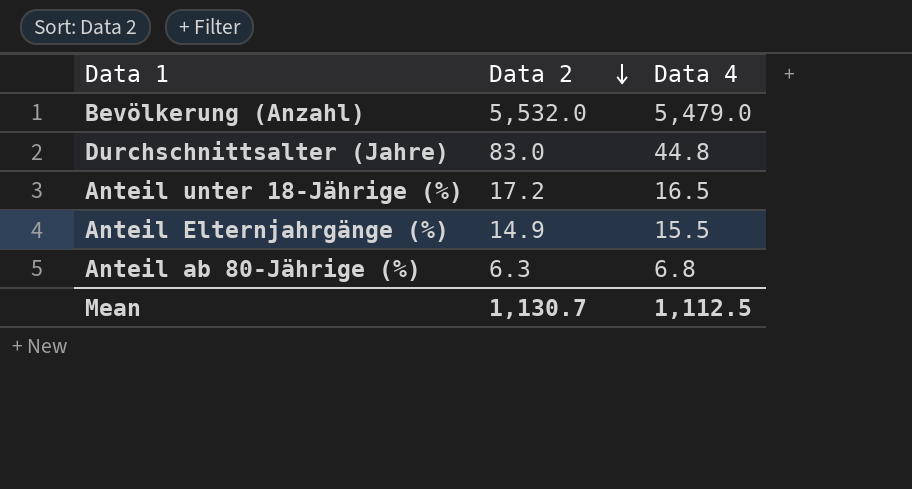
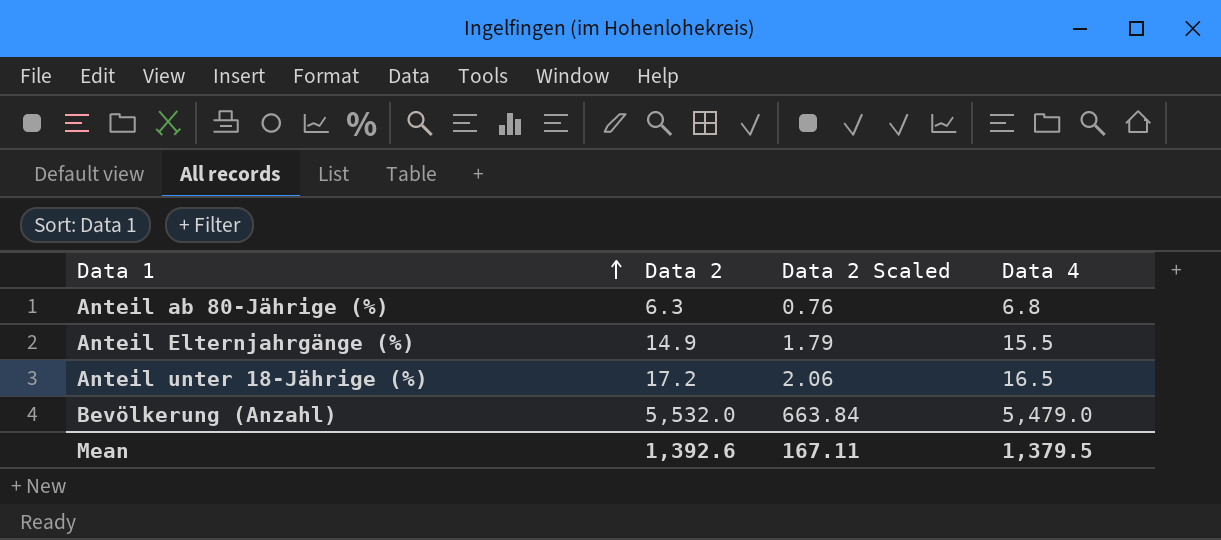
row order: Data 2 descending -> Data 1 ascending
column Data 2 Scaled | formula: none -> [Data 2] * 0.12
row Durchschnittsalter (Jahre): 83.0 | 44.8 -> none
Mean | Data 2: 1,130.7 -> 1,392.6
Mean | Data 4: 1,112.5 -> 1,379.5

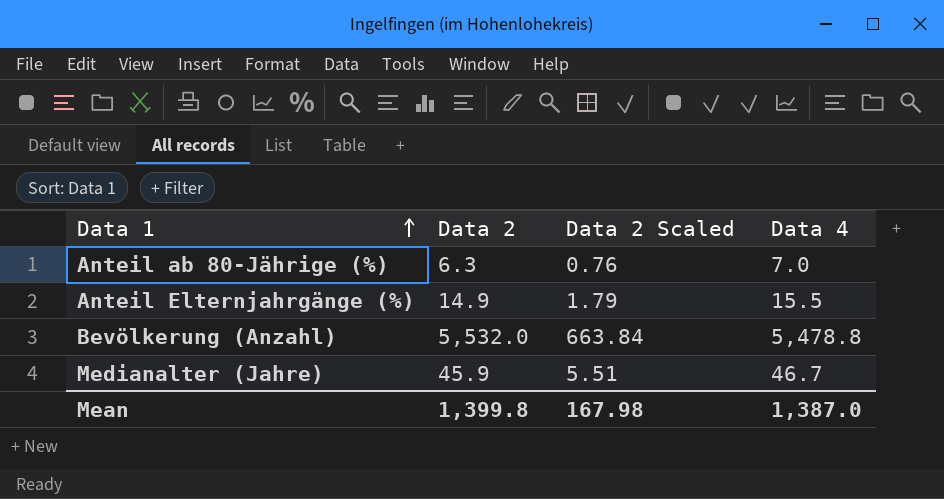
row Anteil unter 18-Jährige (%): 17.2 | 2.06 | 16.5 -> none
Anteil ab 80-Jährige (%) | Data 4: 6.8 -> 7.0
Bevölkerung (Anzahl) | Data 4: 5,479.0 -> 5,478.8
row Medianalter (Jahre): none -> 45.9 | 5.51 | 46.7
Mean | Data 2: 1,392.6 -> 1,399.8
Mean | Data 2 Scaled: 167.11 -> 167.98
Mean | Data 4: 1,379.5 -> 1,387.0

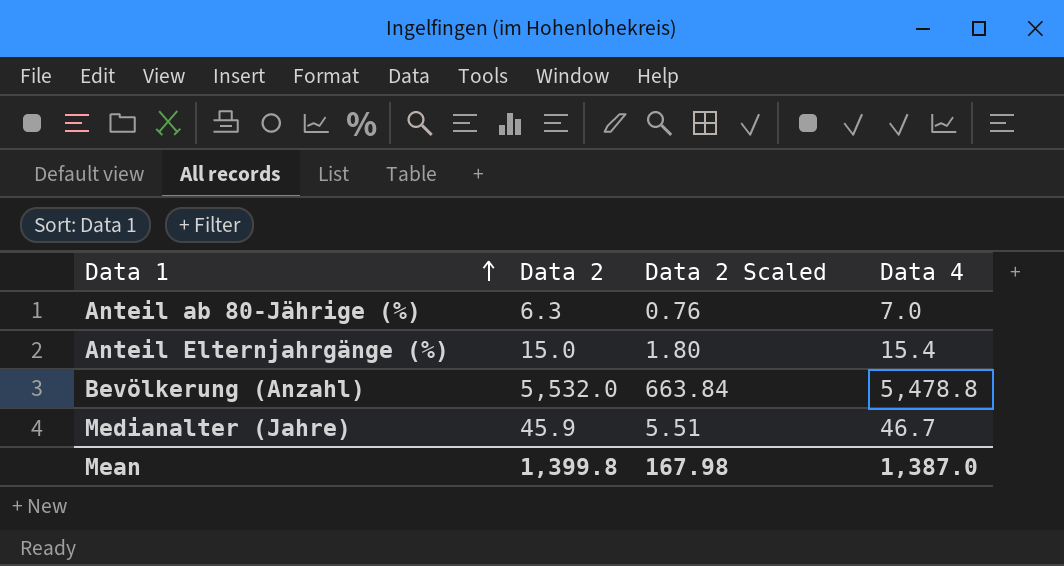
Anteil Elternjahrgänge (%) | Data 2: 14.9 -> 15.0
Anteil Elternjahrgänge (%) | Data 2 Scaled: 1.79 -> 1.80
Anteil Elternjahrgänge (%) | Data 4: 15.5 -> 15.4

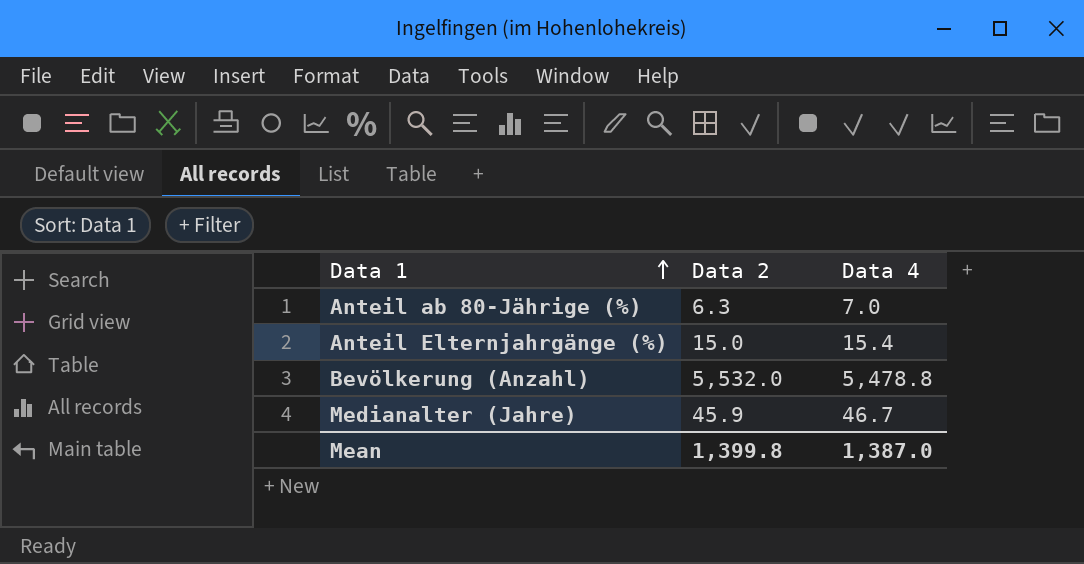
column Data 2 Scaled | formula: [Data 2] * 0.12 -> none

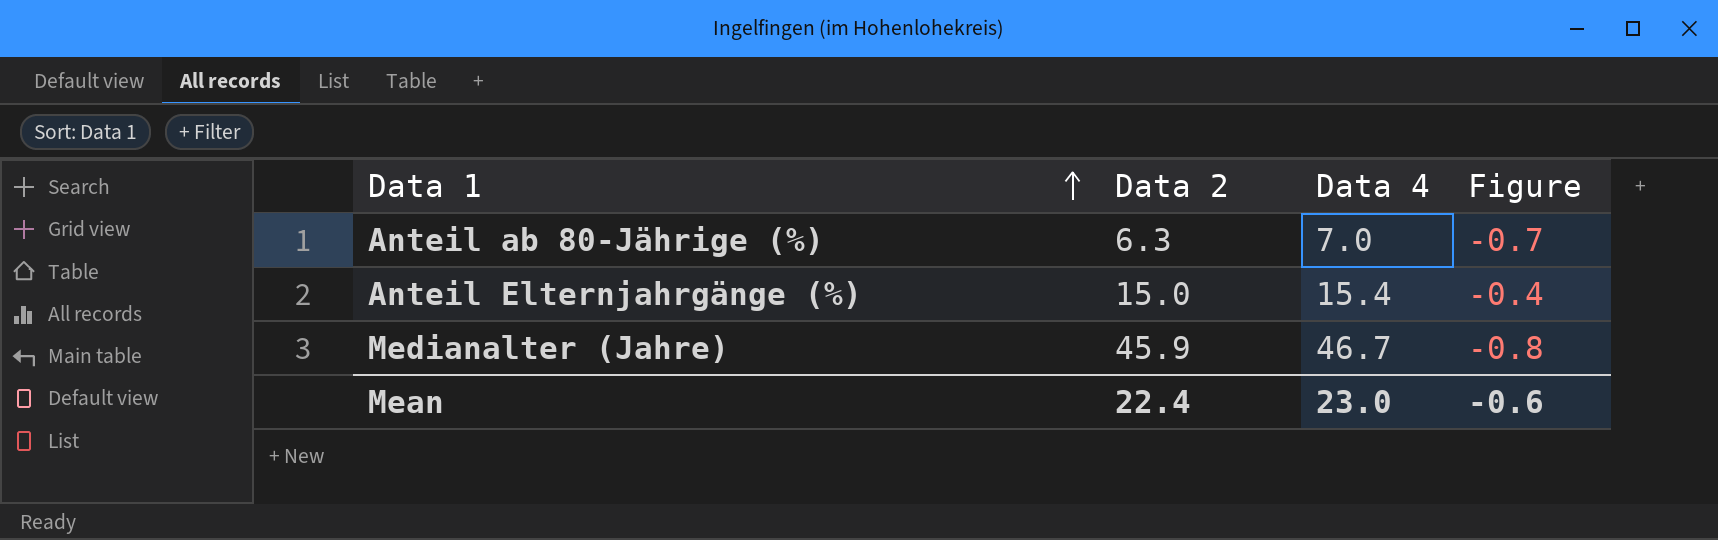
column Figure | formula: none -> [Data 2] - [Data 4]
row Bevölkerung (Anzahl): 5,532.0 | 5,478.8 -> none
Mean | Data 2: 1,399.8 -> 22.4
Mean | Data 4: 1,387.0 -> 23.0

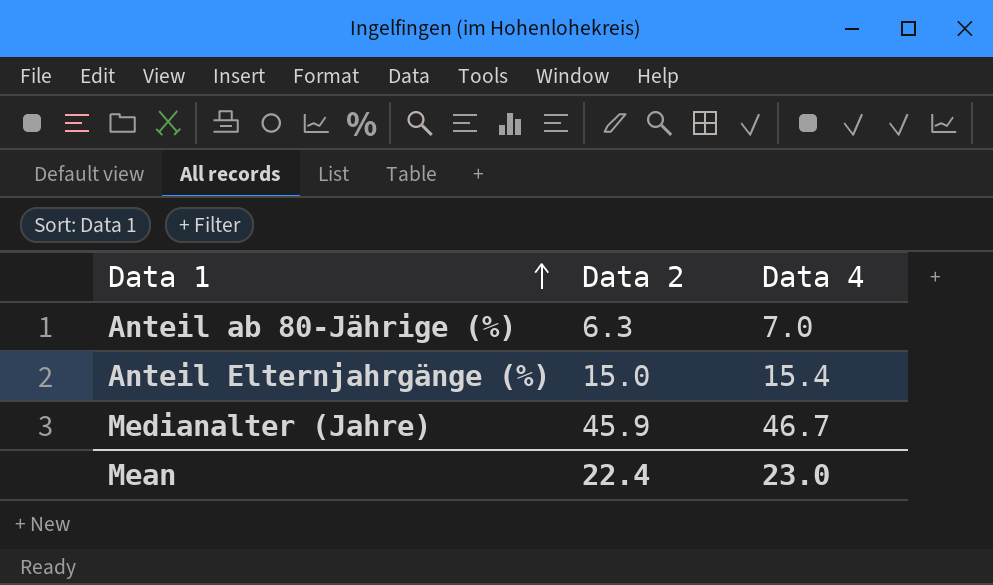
column Figure | formula: [Data 2] - [Data 4] -> none

